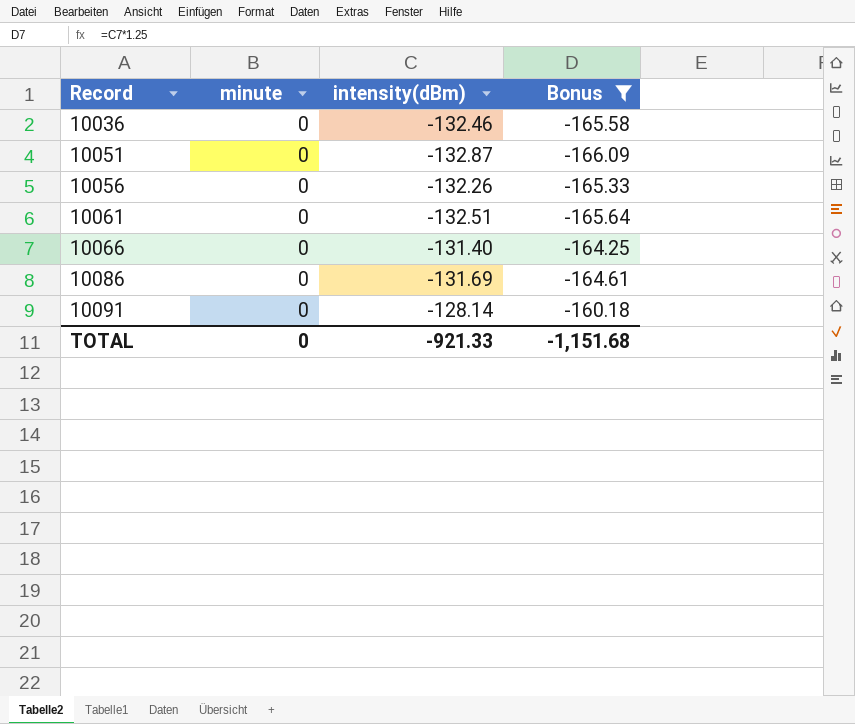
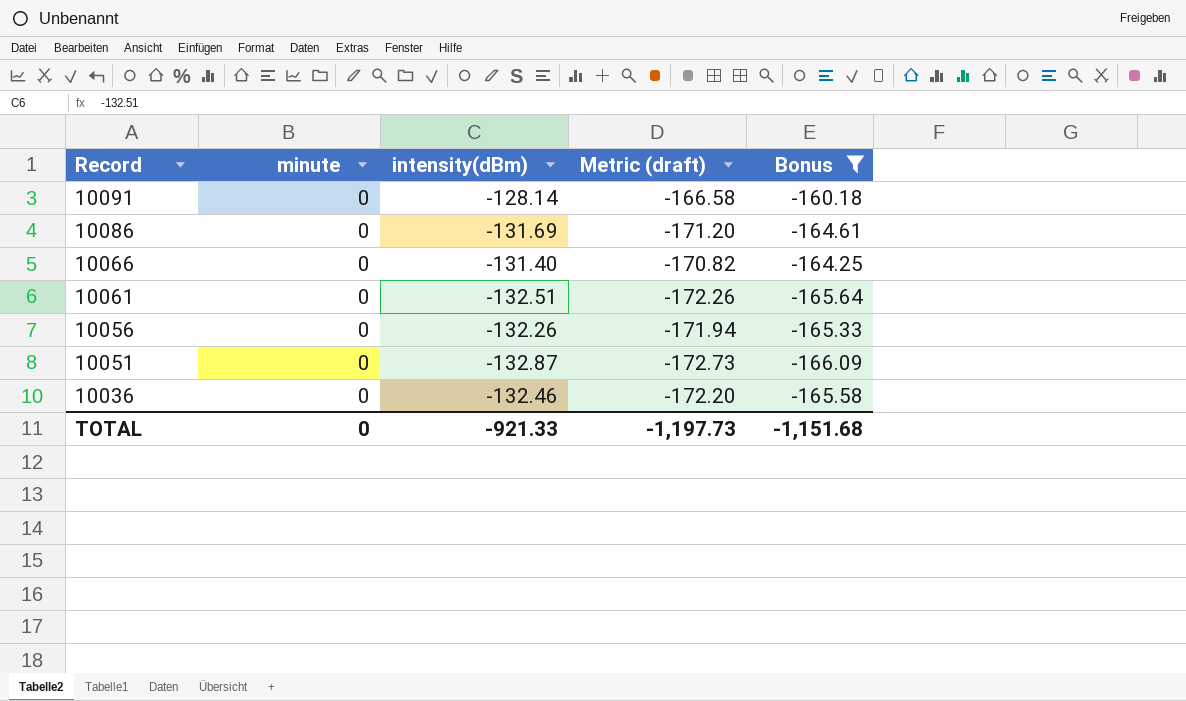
row order: Record ascending -> Record descending
column Metric (draft) | formula: none -> [intensity(dBm)] * 1.3

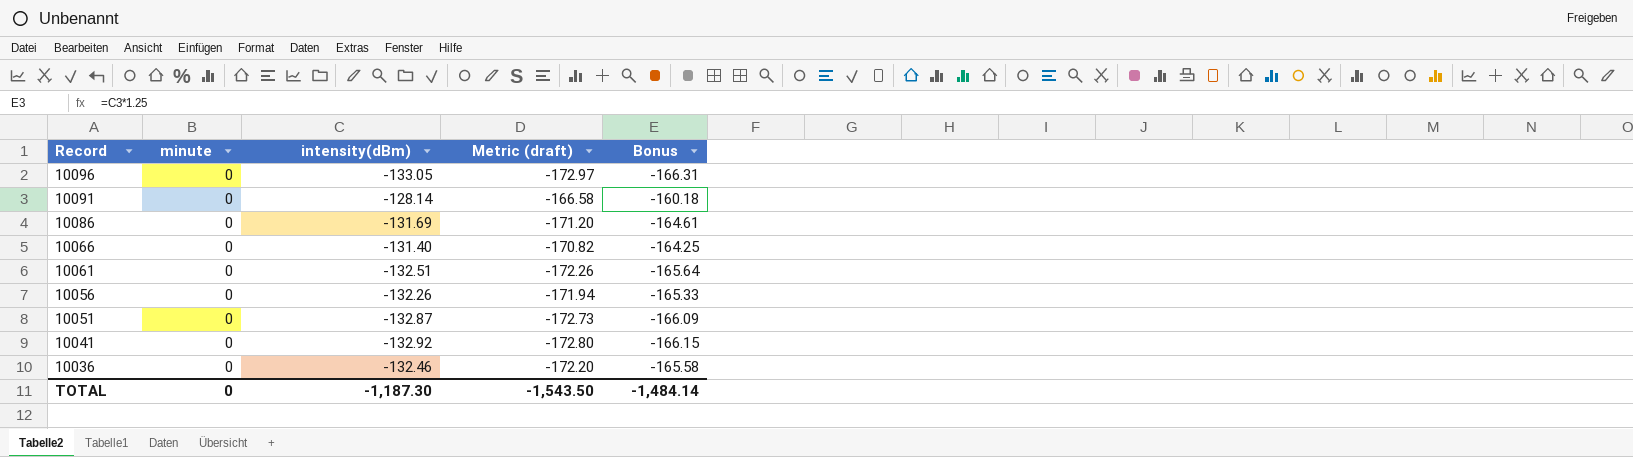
filter: Bonus >= -166.09 -> none
TOTAL | intensity(dBm): -921.33 -> -1,187.30
TOTAL | Metric (draft): -1,197.73 -> -1,543.50
TOTAL | Bonus: -1,151.68 -> -1,484.14

